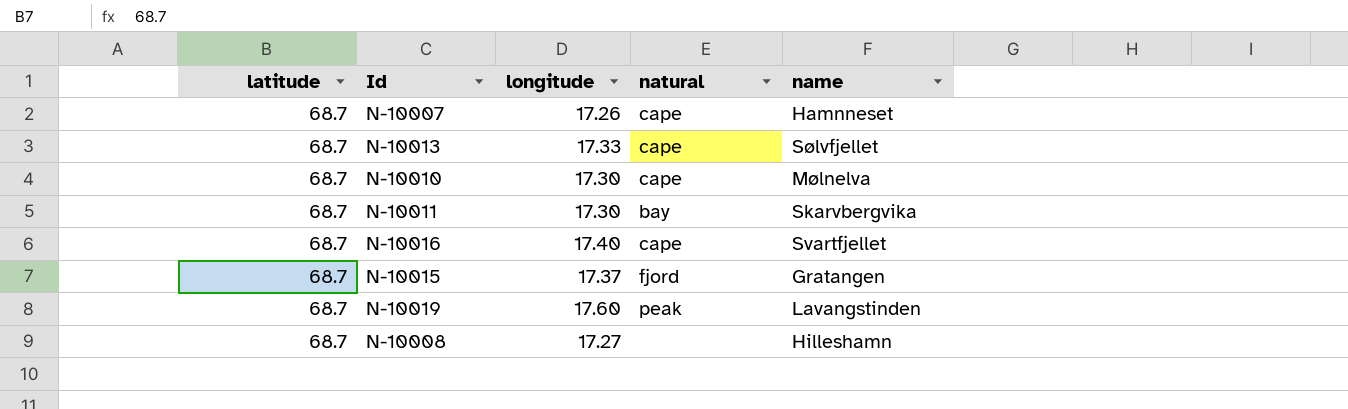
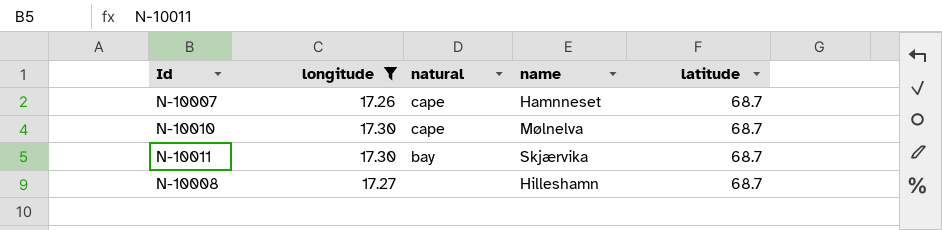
filter: none -> longitude <= 17.30
column latitude | position: 1 -> 5
N-10011 | name: Skarvbergvika -> Skjærvika

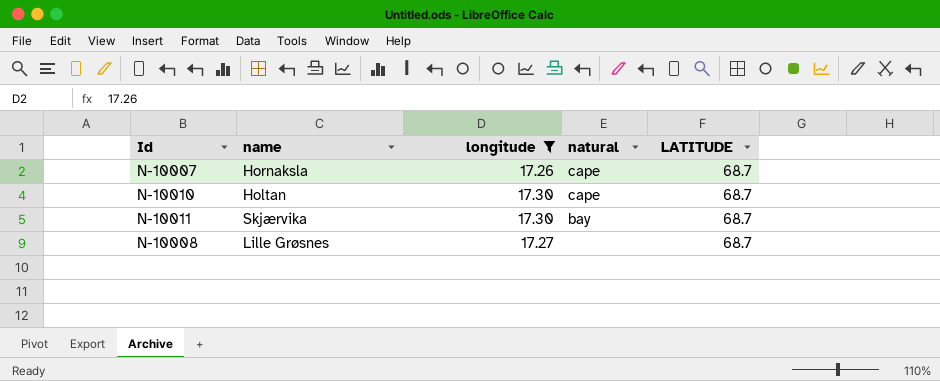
column name | position: 4 -> 2
column name: latitude -> LATITUDE
N-10007 | name: Hamnneset -> Hornaksla
N-10010 | name: Mølnelva -> Holtan
N-10008 | name: Hilleshamn -> Lille Grøsnes

